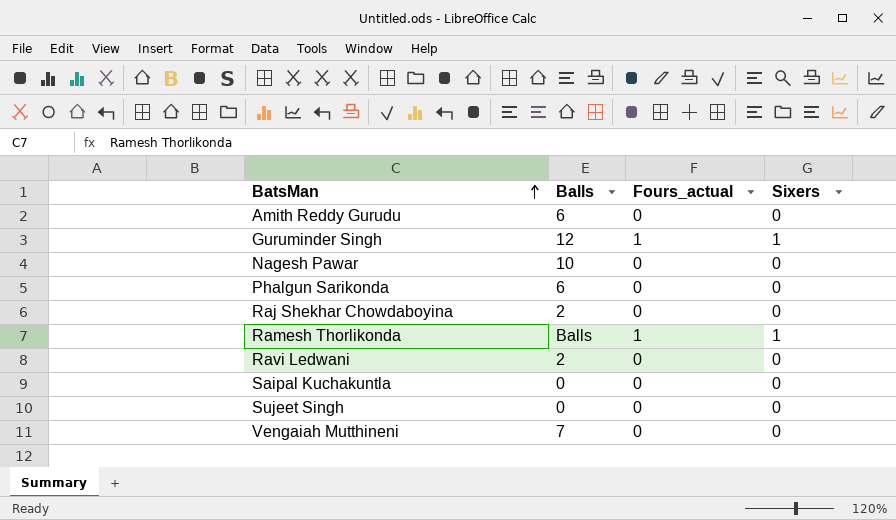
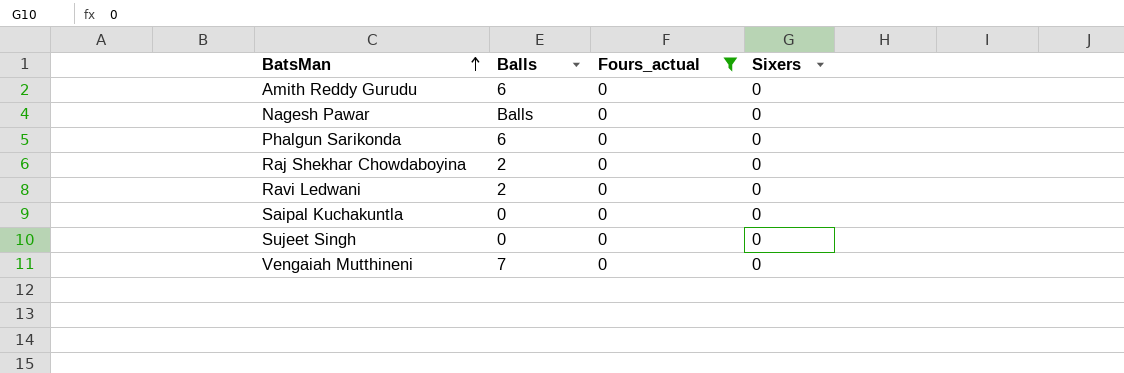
filter: none -> Fours_actual = 0
Nagesh Pawar | Balls: 10 -> Balls

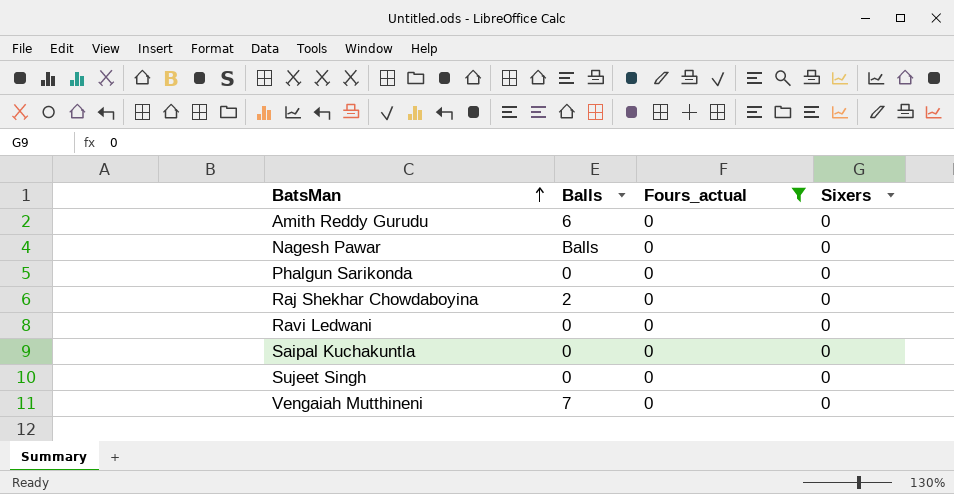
Phalgun Sarikonda | Balls: 6 -> 0
Ravi Ledwani | Balls: 2 -> 0

